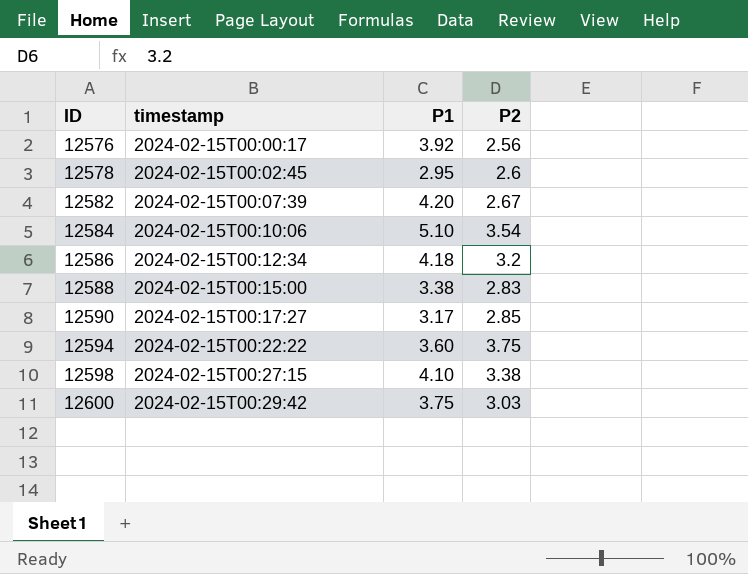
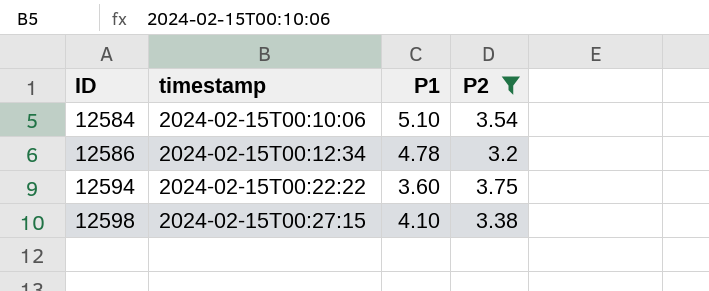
filter: none -> P2 >= 3.2
12586 | P1: 4.18 -> 4.78

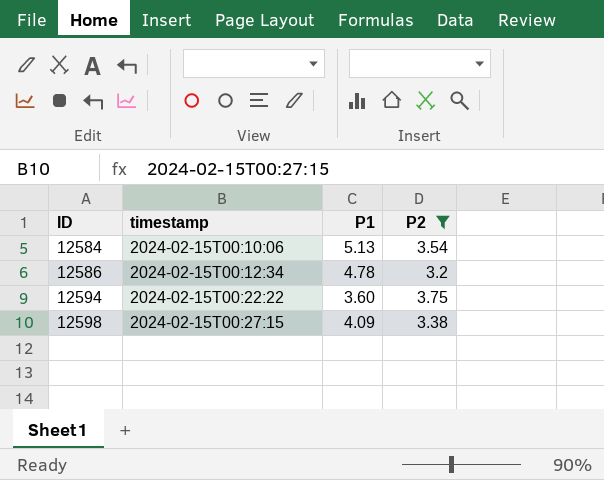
12584 | P1: 5.10 -> 5.13
12598 | P1: 4.10 -> 4.09

